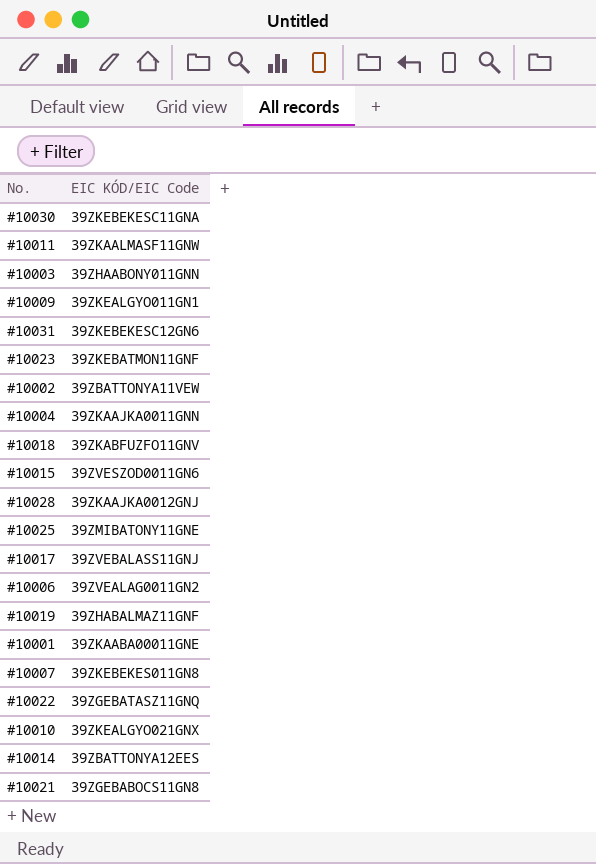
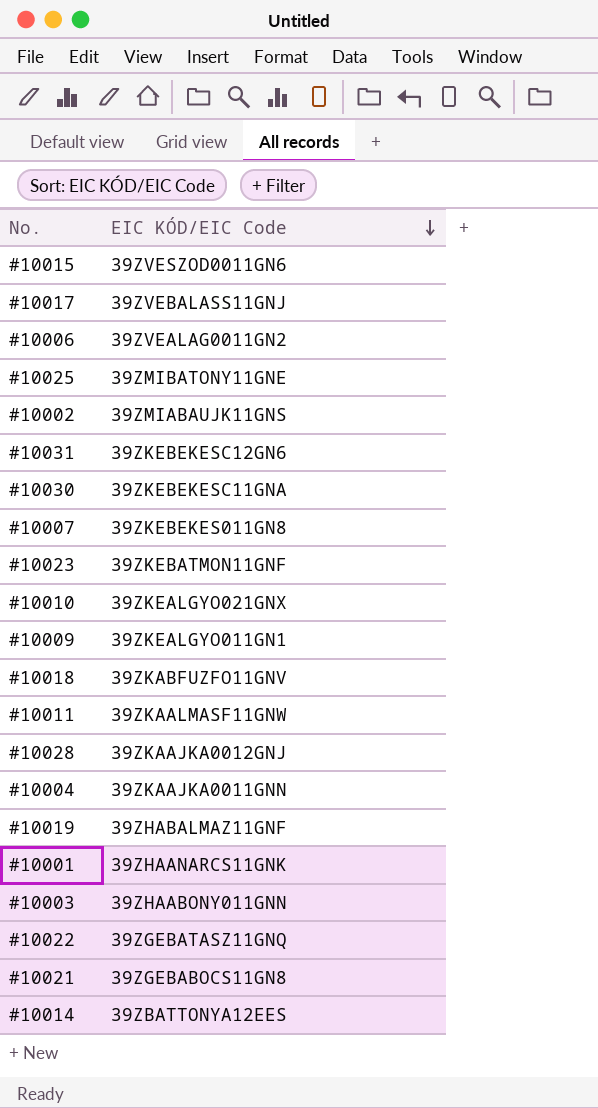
row order: none -> EIC KÓD/EIC Code descending
#10002 | EIC KÓD/EIC Code: 39ZBATTONYA11VEW -> 39ZMIABAUJK11GNS
#10001 | EIC KÓD/EIC Code: 39ZKAABA00011GNE -> 39ZHAANARCS11GNK

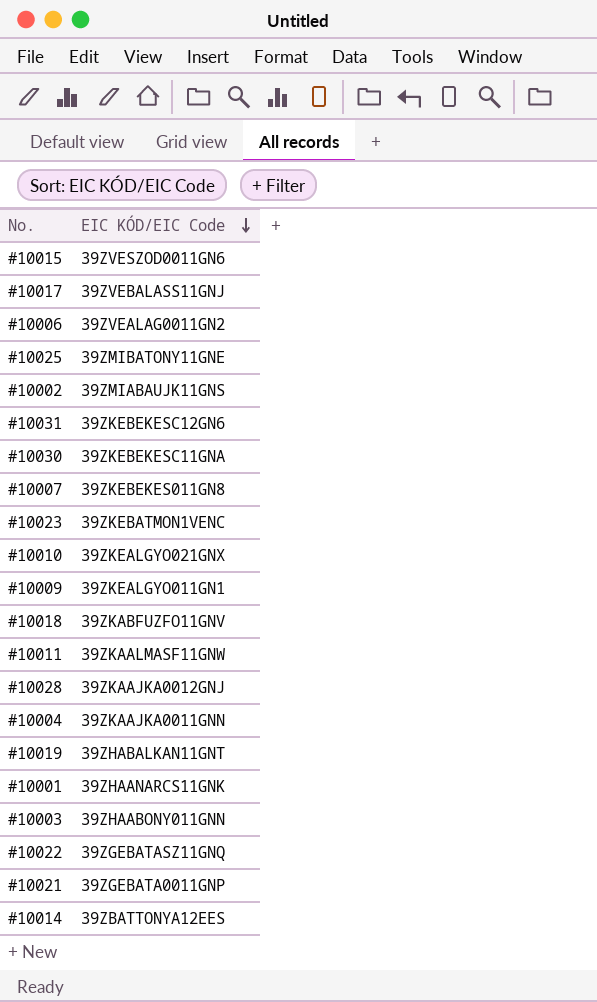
#10023 | EIC KÓD/EIC Code: 39ZKEBATMON11GNF -> 39ZKEBATMON1VENC
#10019 | EIC KÓD/EIC Code: 39ZHABALMAZ11GNF -> 39ZHABALKAN11GNT
#10021 | EIC KÓD/EIC Code: 39ZGEBABOCS11GN8 -> 39ZGEBATA0011GNP

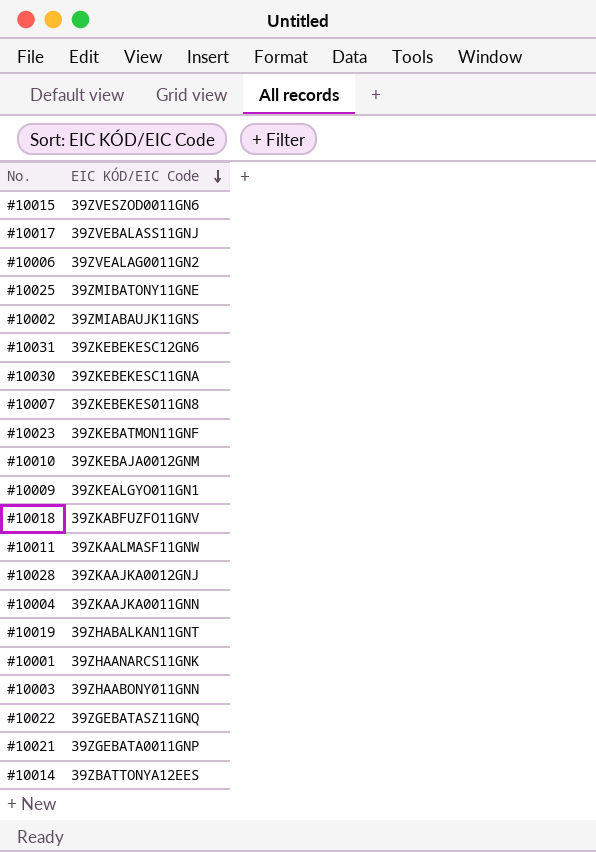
#10023 | EIC KÓD/EIC Code: 39ZKEBATMON1VENC -> 39ZKEBATMON11GNF
#10010 | EIC KÓD/EIC Code: 39ZKEALGYO021GNX -> 39ZKEBAJA0012GNM

